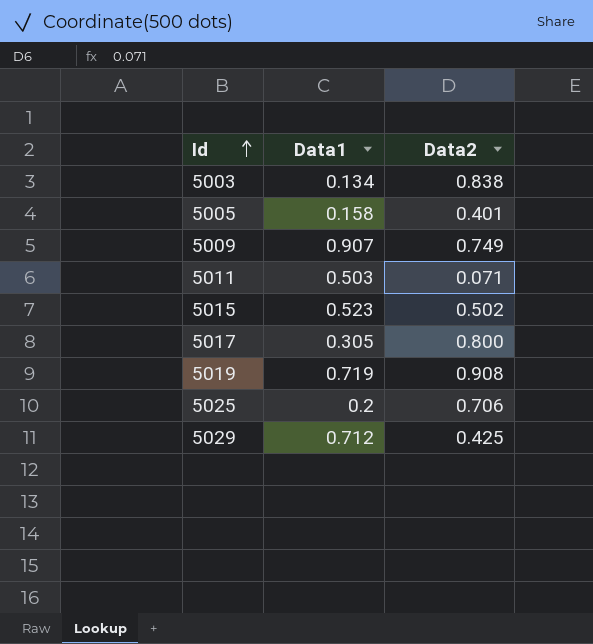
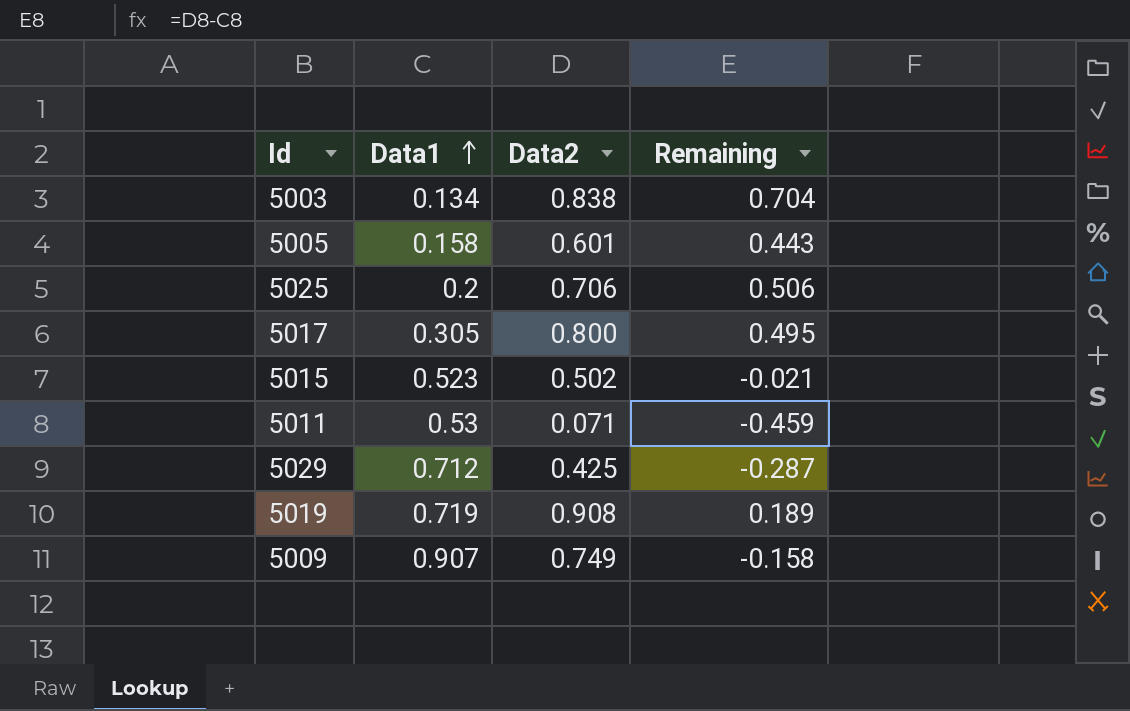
row order: Id ascending -> Data1 ascending
column Remaining | formula: none -> [Data2] - [Data1]
5005 | Data2: 0.401 -> 0.601
5011 | Data1: 0.503 -> 0.53

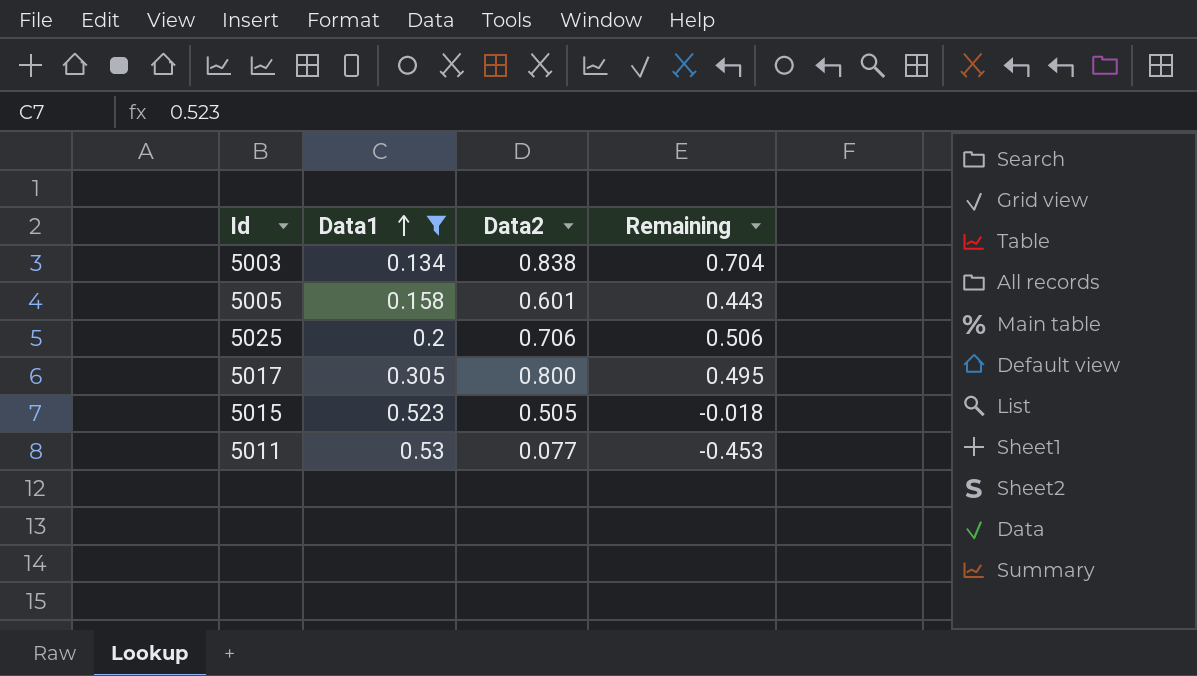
filter: none -> Data1 <= 0.53
5015 | Data2: 0.502 -> 0.505
5015 | Remaining: -0.021 -> -0.018
5011 | Data2: 0.071 -> 0.077
5011 | Remaining: -0.459 -> -0.453

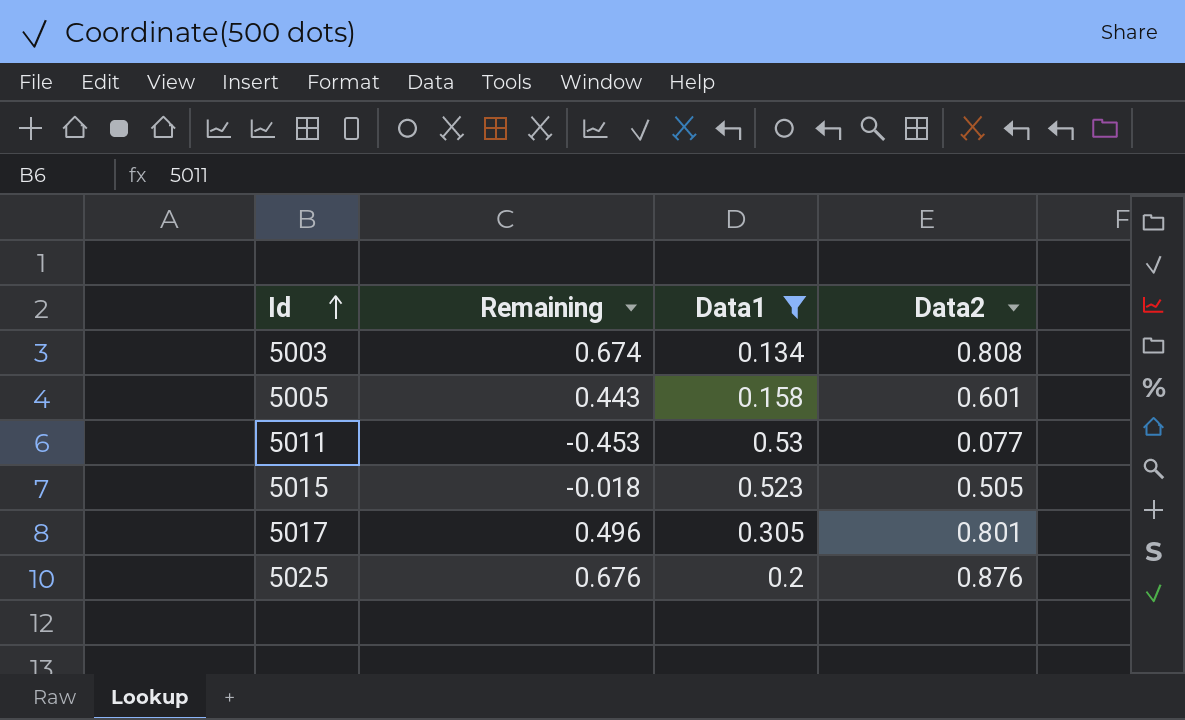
row order: Data1 ascending -> Id ascending
column Remaining | position: 4 -> 2
5003 | Remaining: 0.704 -> 0.674
5003 | Data2: 0.838 -> 0.808
5017 | Remaining: 0.495 -> 0.496
5017 | Data2: 0.800 -> 0.801
5025 | Remaining: 0.506 -> 0.676
5025 | Data2: 0.706 -> 0.876

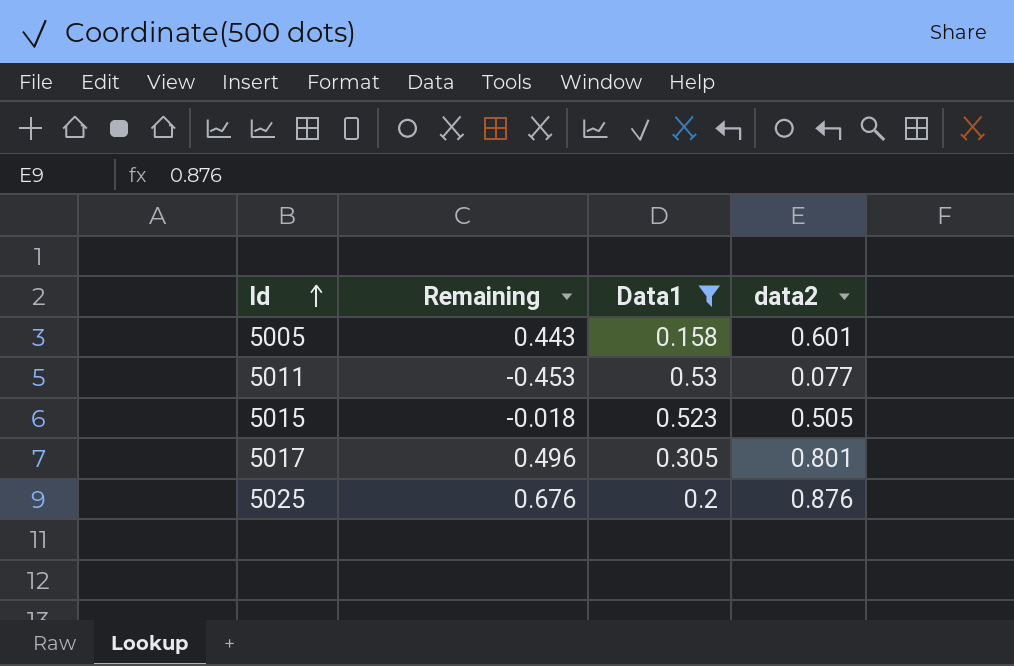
column name: Data2 -> data2
row 5003: 0.674 | 0.134 | 0.808 -> none

